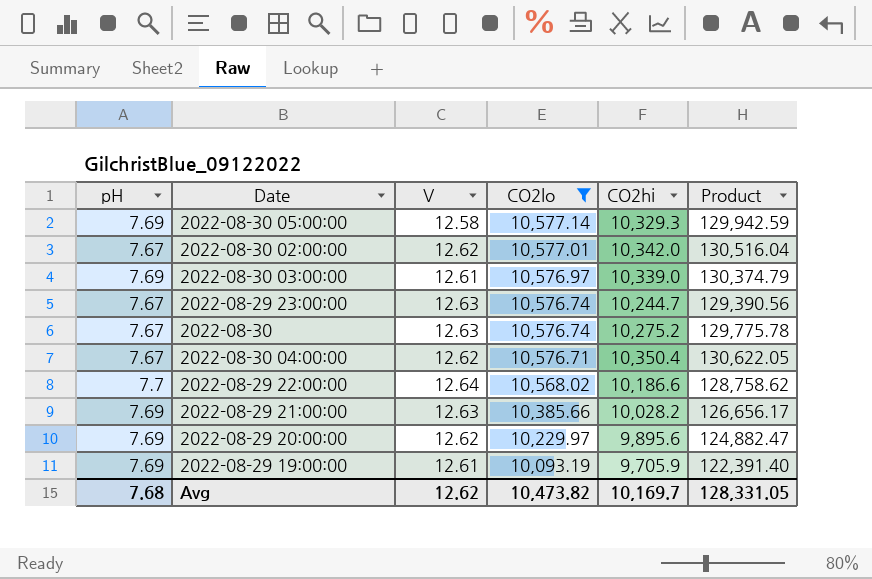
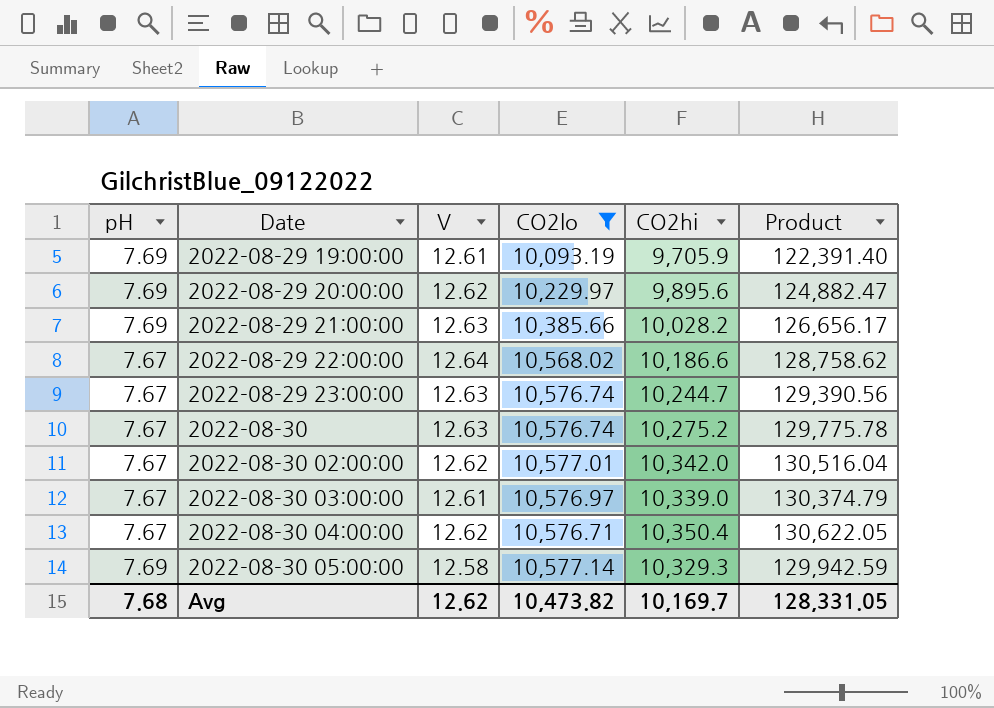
row order: CO2lo descending -> Date ascending
2022-08-29 22:00:00 | pH: 7.7 -> 7.67
2022-08-30 03:00:00 | pH: 7.69 -> 7.67

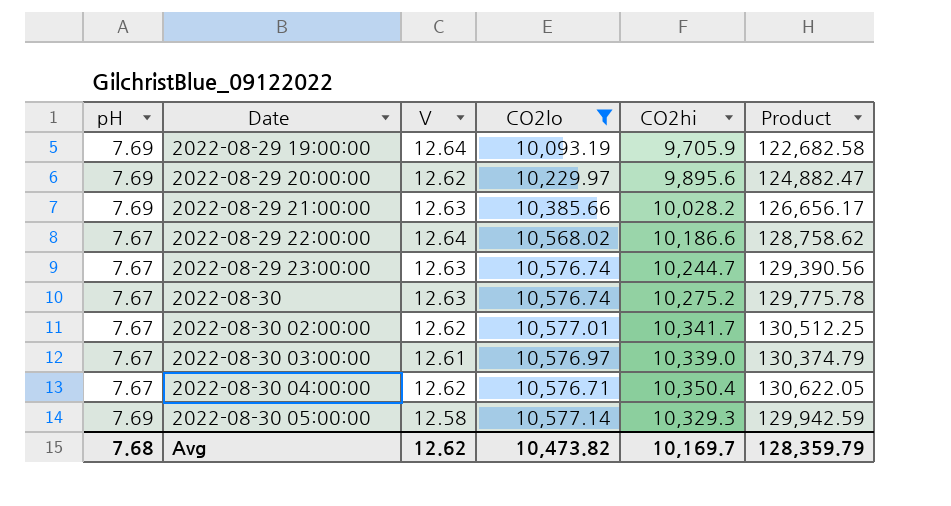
2022-08-29 19:00:00 | V: 12.61 -> 12.64
2022-08-29 19:00:00 | Product: 122,391.40 -> 122,682.58
2022-08-30 02:00:00 | CO2hi: 10,342.0 -> 10,341.7
2022-08-30 02:00:00 | Product: 130,516.04 -> 130,512.25
Avg | Product: 128,331.05 -> 128,359.79

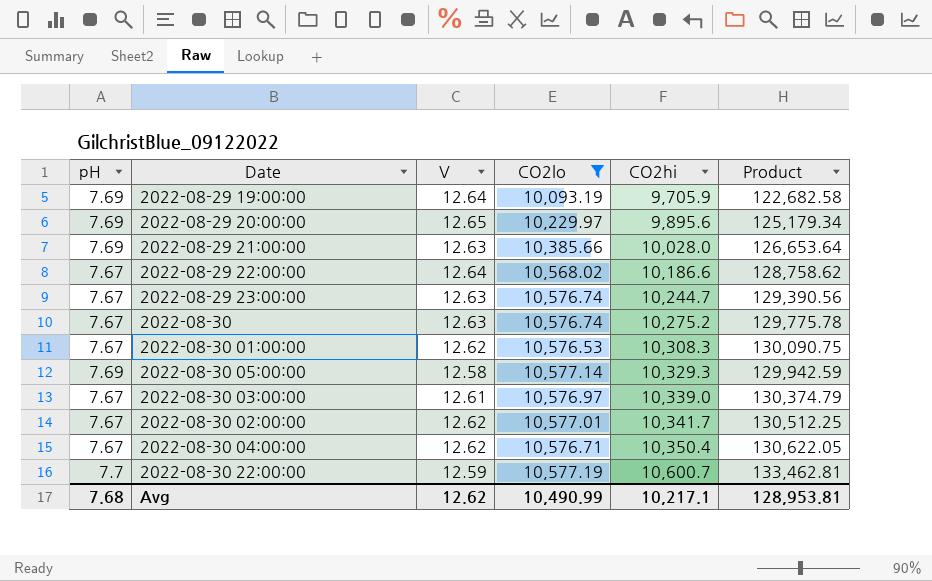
row order: Date ascending -> CO2hi ascending
2022-08-29 20:00:00 | V: 12.62 -> 12.65
2022-08-29 20:00:00 | Product: 124,882.47 -> 125,179.34
2022-08-29 21:00:00 | CO2hi: 10,028.2 -> 10,028.0
2022-08-29 21:00:00 | Product: 126,656.17 -> 126,653.64
row 2022-08-30 01:00:00: none -> 7.67 | 12.62 | 10,576.53 | 10,308.3 | 130,090.75
row 2022-08-30 22:00:00: none -> 7.7 | 12.59 | 10,577.19 | 10,600.7 | 133,462.81
Avg | CO2lo: 10,473.82 -> 10,490.99
Avg | CO2hi: 10,169.7 -> 10,217.1
Avg | Product: 128,359.79 -> 128,953.81

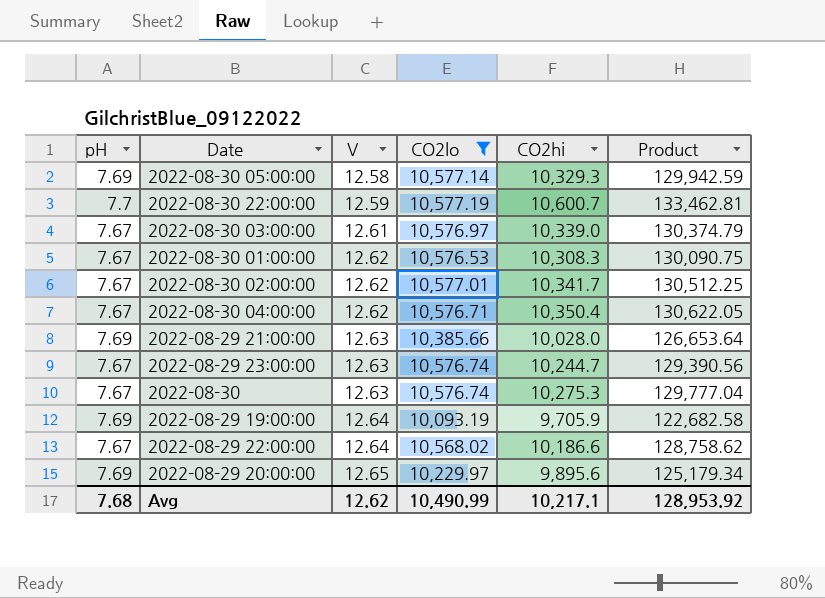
row order: CO2hi ascending -> V ascending
2022-08-30 | CO2hi: 10,275.2 -> 10,275.3
2022-08-30 | Product: 129,775.78 -> 129,777.04
Avg | Product: 128,953.81 -> 128,953.92

